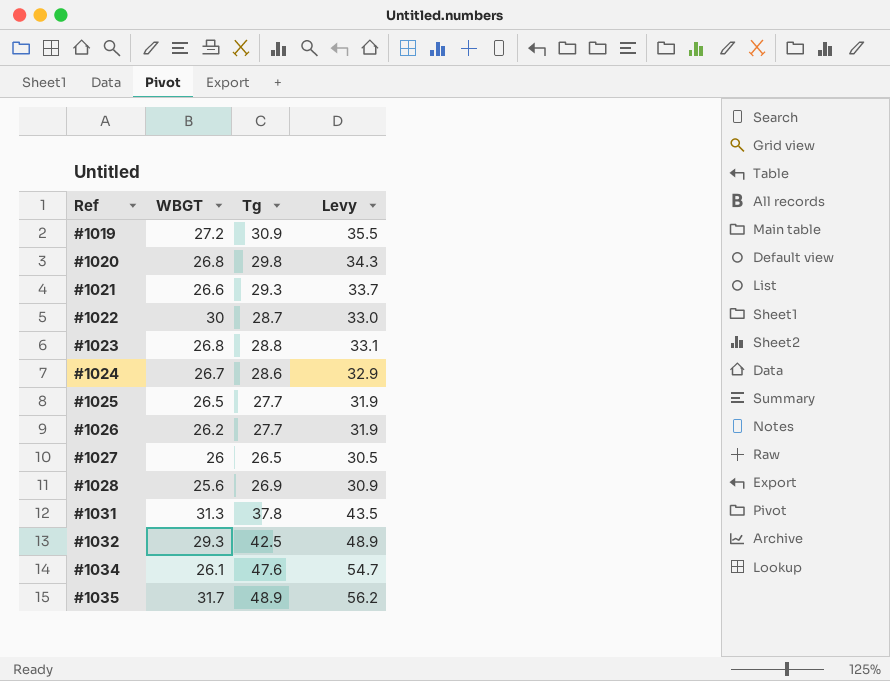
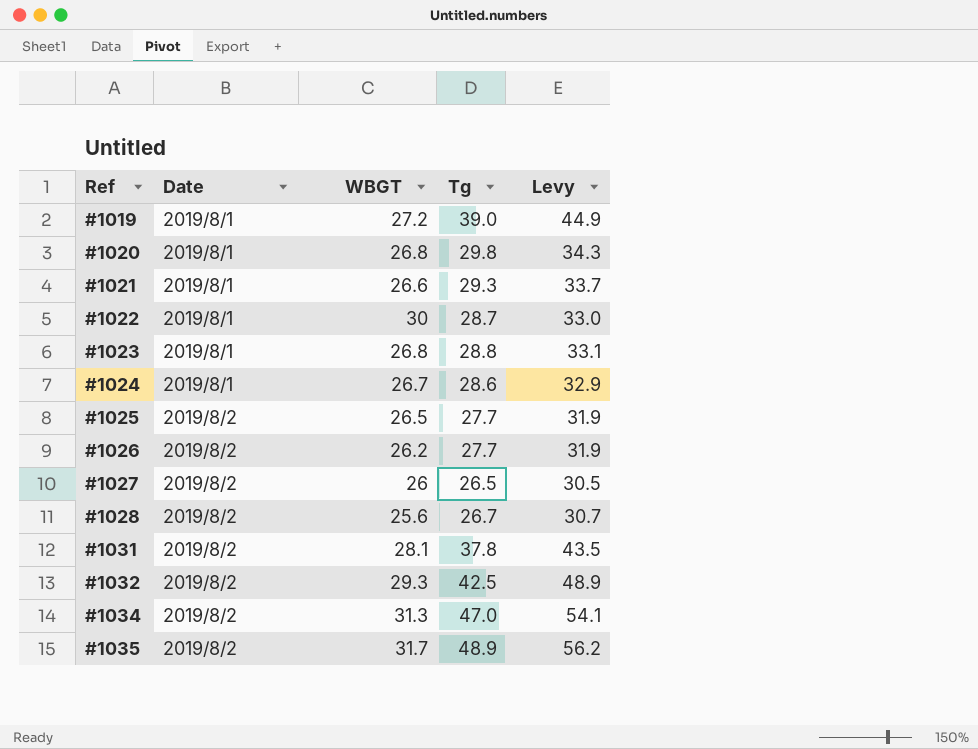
column Date | position: none -> 2
#1019 | Tg: 30.9 -> 39.0
#1019 | Levy: 35.5 -> 44.9
#1028 | Tg: 26.9 -> 26.7
#1028 | Levy: 30.9 -> 30.7
#1031 | WBGT: 31.3 -> 28.1
#1034 | WBGT: 26.1 -> 31.3
#1034 | Tg: 47.6 -> 47.0
#1034 | Levy: 54.7 -> 54.1

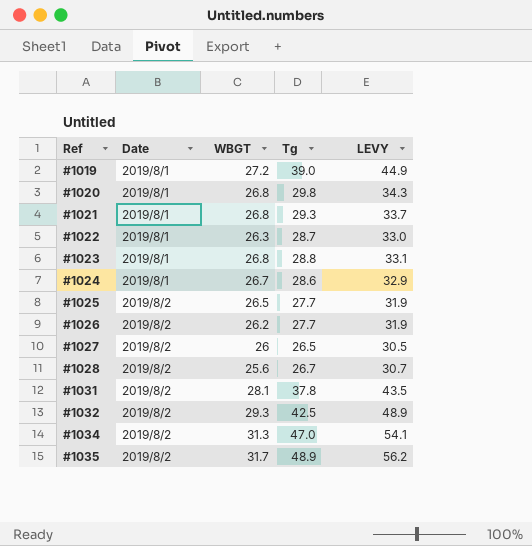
column name: Levy -> LEVY
#1021 | WBGT: 26.6 -> 26.8
#1022 | WBGT: 30 -> 26.3

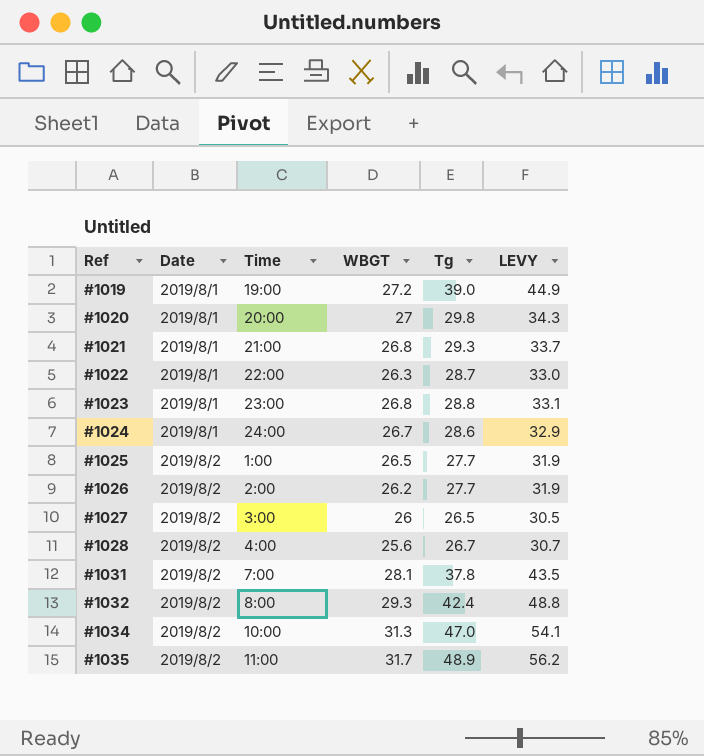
column Time | position: none -> 3
#1020 | WBGT: 26.8 -> 27
#1032 | Tg: 42.5 -> 42.4
#1032 | LEVY: 48.9 -> 48.8

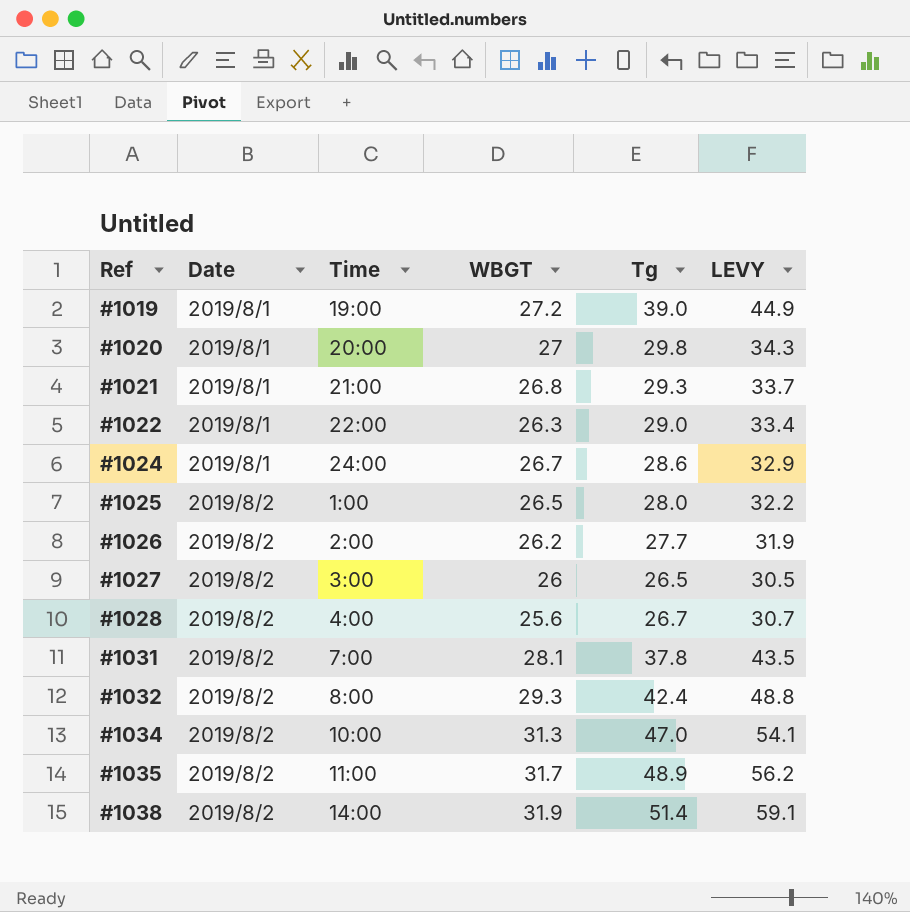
row #1023: 2019/8/1 | 23:00 | 26.8 | 28.8 | 33.1 -> none
#1022 | Tg: 28.7 -> 29.0
#1022 | LEVY: 33.0 -> 33.4
#1025 | Tg: 27.7 -> 28.0
#1025 | LEVY: 31.9 -> 32.2
row #1038: none -> 2019/8/2 | 14:00 | 31.9 | 51.4 | 59.1

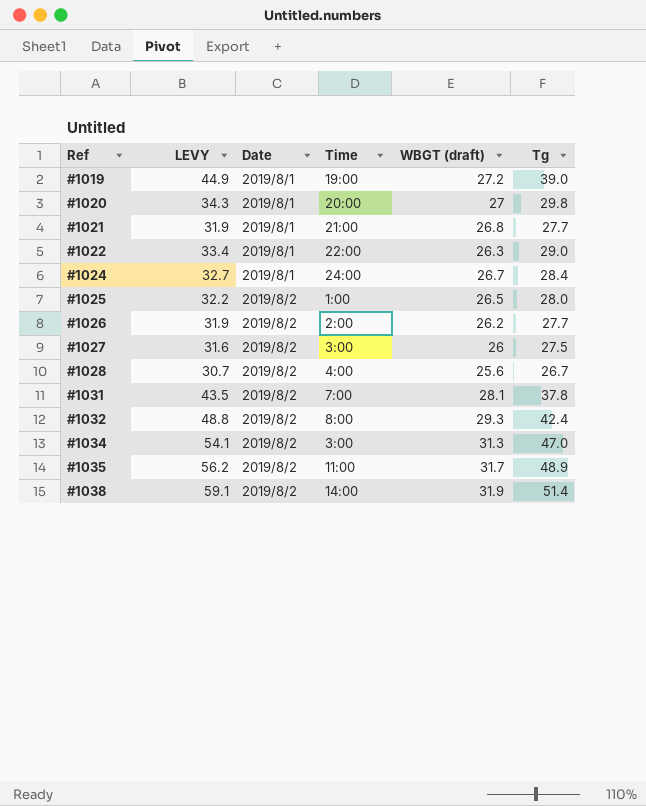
column LEVY | position: 6 -> 2
column name: WBGT -> WBGT (draft)
#1021 | LEVY: 33.7 -> 31.9
#1021 | Tg: 29.3 -> 27.7
#1024 | LEVY: 32.9 -> 32.7
#1024 | Tg: 28.6 -> 28.4
#1027 | LEVY: 30.5 -> 31.6
#1027 | Tg: 26.5 -> 27.5
#1034 | Time: 10:00 -> 3:00

